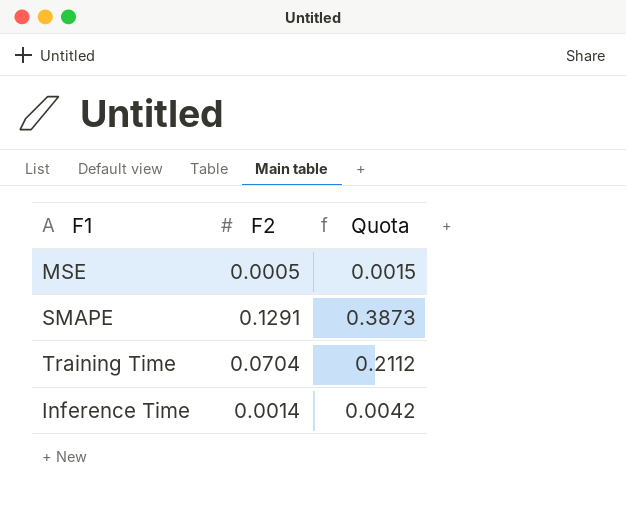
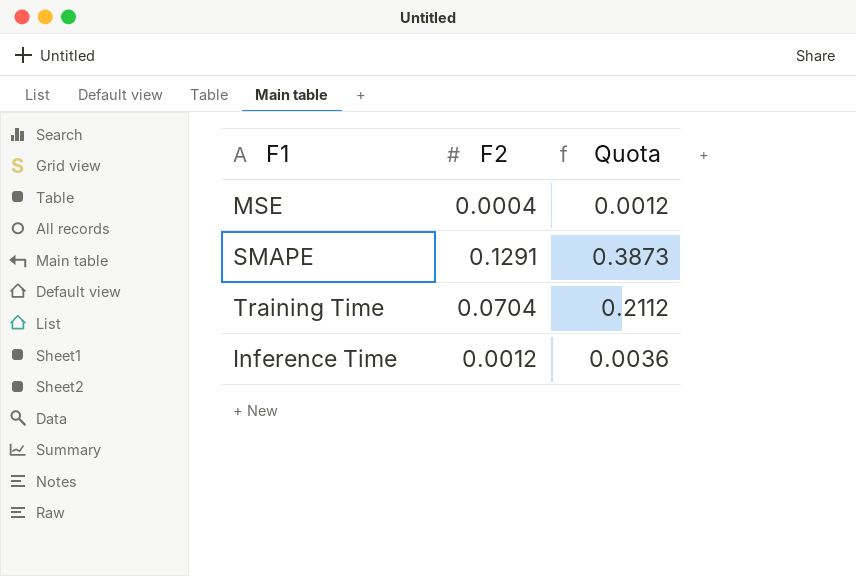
MSE | F2: 0.0005 -> 0.0004
MSE | Quota: 0.0015 -> 0.0012
Inference Time | F2: 0.0014 -> 0.0012
Inference Time | Quota: 0.0042 -> 0.0036

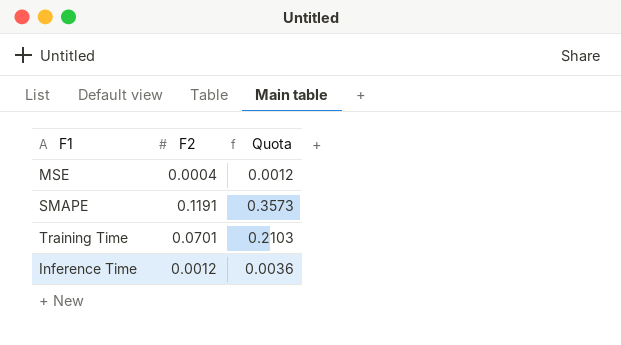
SMAPE | F2: 0.1291 -> 0.1191
SMAPE | Quota: 0.3873 -> 0.3573
Training Time | F2: 0.0704 -> 0.0701
Training Time | Quota: 0.2112 -> 0.2103

